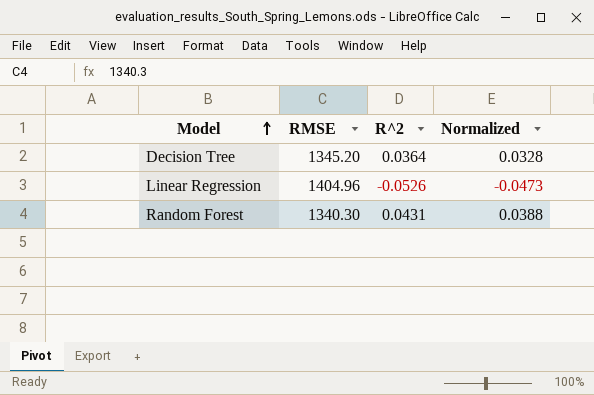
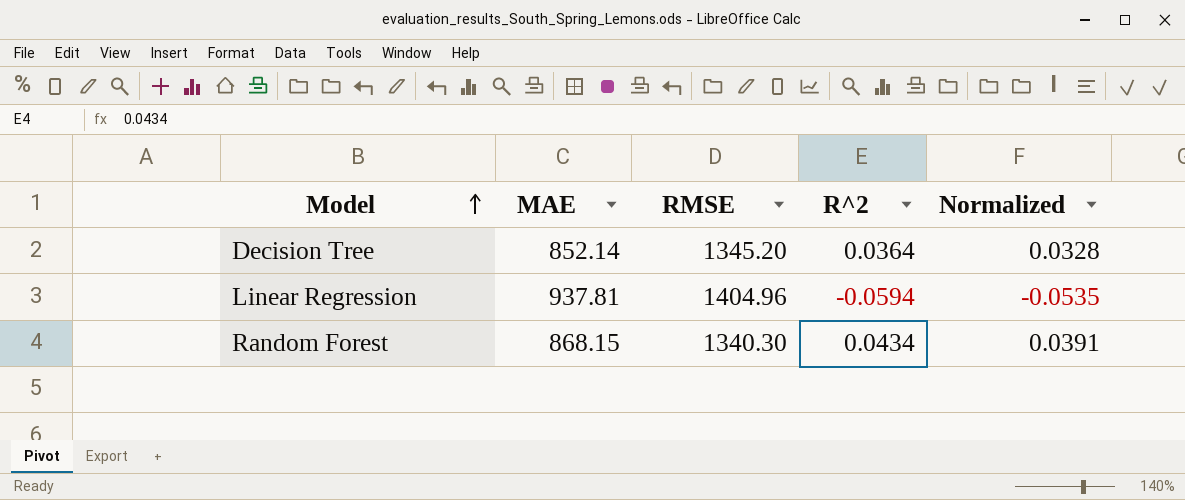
column MAE | position: none -> 2
Linear Regression | R^2: -0.0526 -> -0.0594
Linear Regression | Normalized: -0.0473 -> -0.0535
Random Forest | R^2: 0.0431 -> 0.0434
Random Forest | Normalized: 0.0388 -> 0.0391

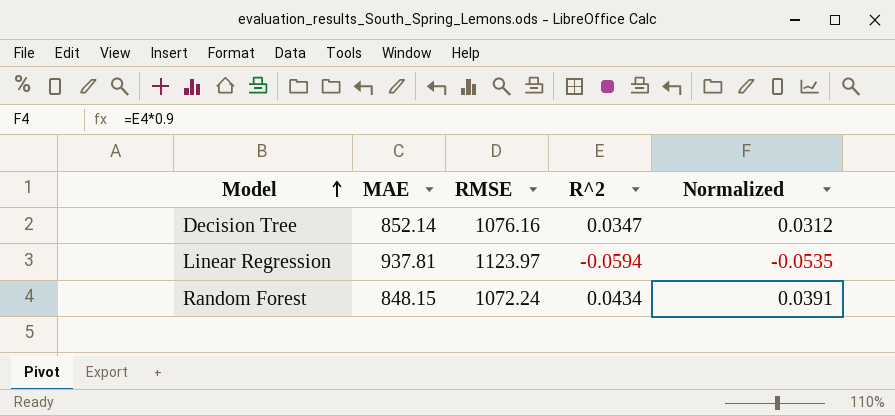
Decision Tree | RMSE: 1345.20 -> 1076.16
Decision Tree | R^2: 0.0364 -> 0.0347
Decision Tree | Normalized: 0.0328 -> 0.0312
Linear Regression | RMSE: 1404.96 -> 1123.97
Random Forest | MAE: 868.15 -> 848.15
Random Forest | RMSE: 1340.30 -> 1072.24

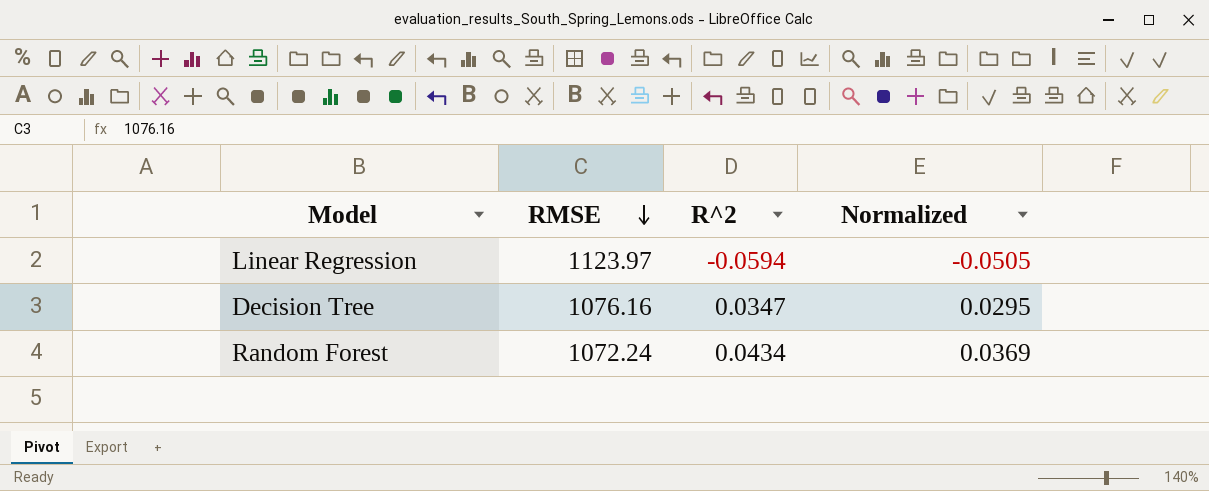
row order: Model ascending -> RMSE descending
column MAE | position: 2 -> none
column Normalized | formula: [R^2] * 0.9 -> [R^2] * 0.85

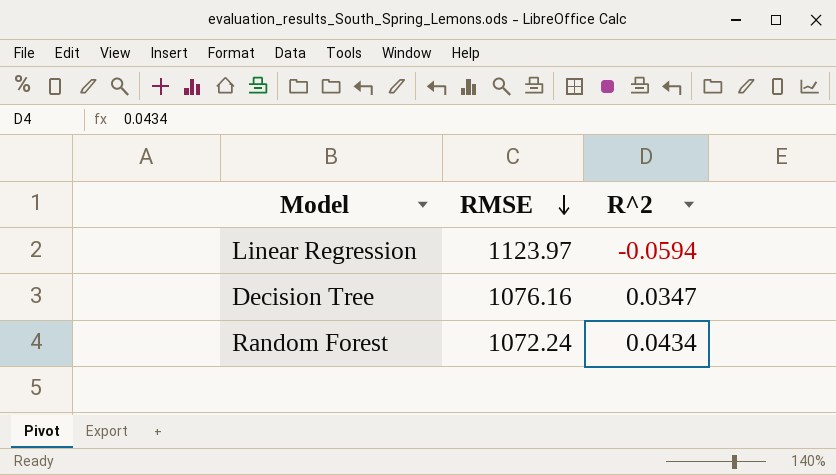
column Normalized | formula: [R^2] * 0.85 -> none

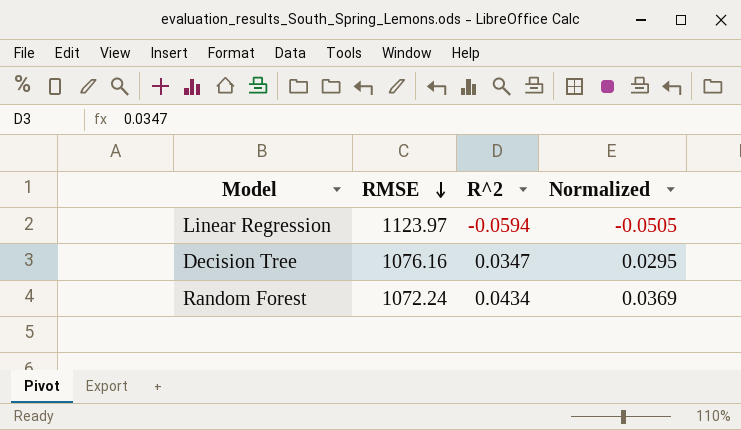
column Normalized | formula: none -> [R^2] * 0.85

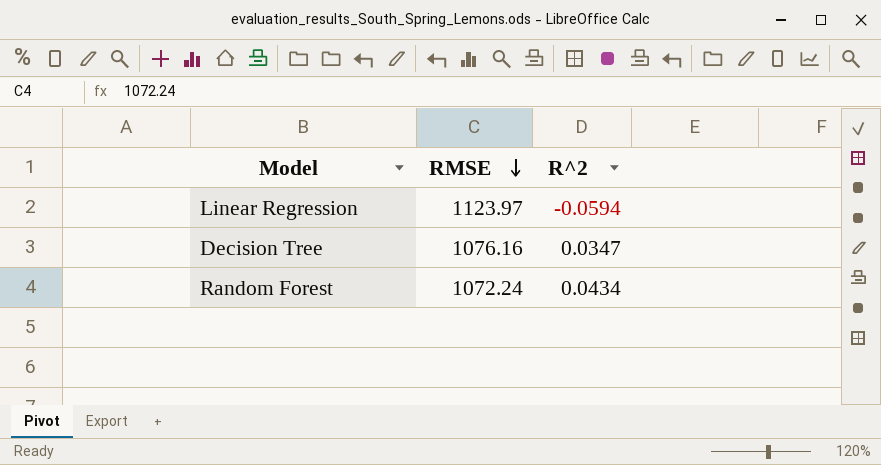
column Normalized | formula: [R^2] * 0.85 -> none

